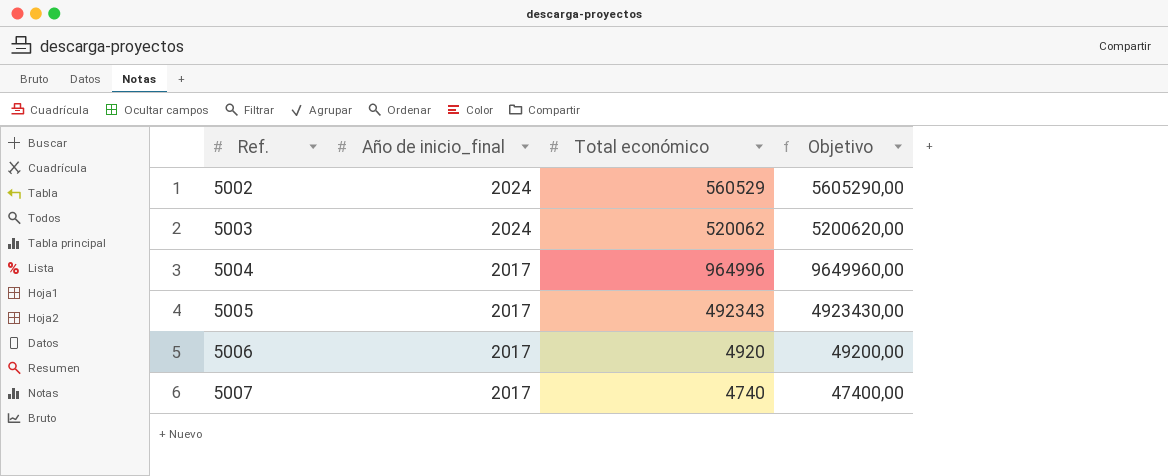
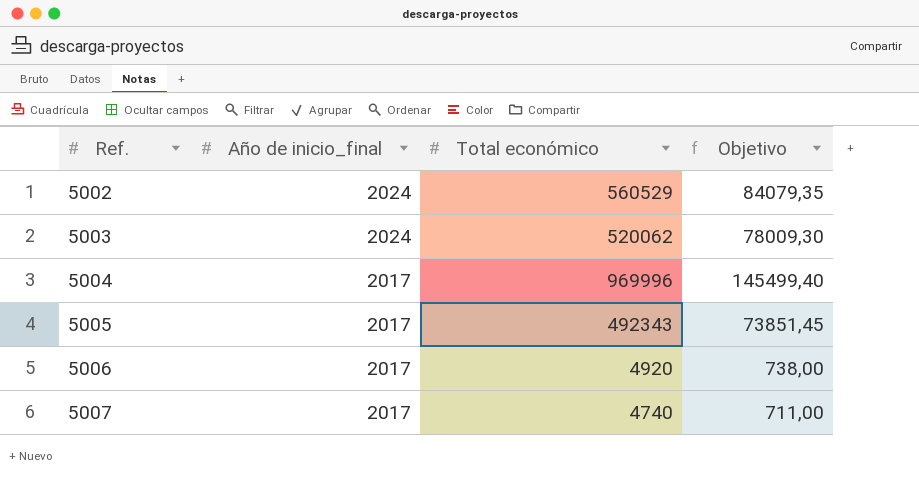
column Objetivo | formula: [Total económico] * 10 -> [Total económico] * 0,15
5004 | Total económico: 964996 -> 969996

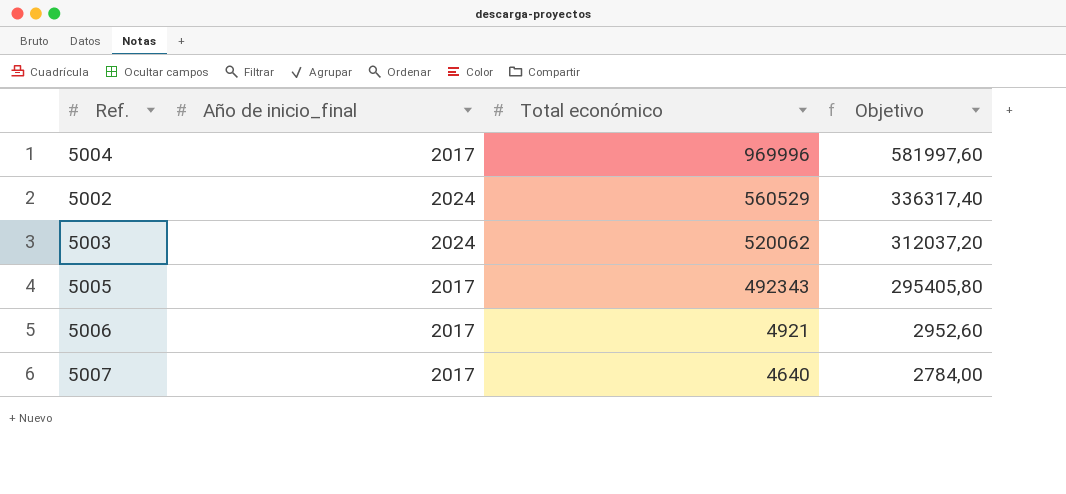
row order: Ref. ascending -> Total económico descending
column Objetivo | formula: [Total económico] * 0,15 -> [Total económico] * 0,6
5006 | Total económico: 4920 -> 4921
5007 | Total económico: 4740 -> 4640

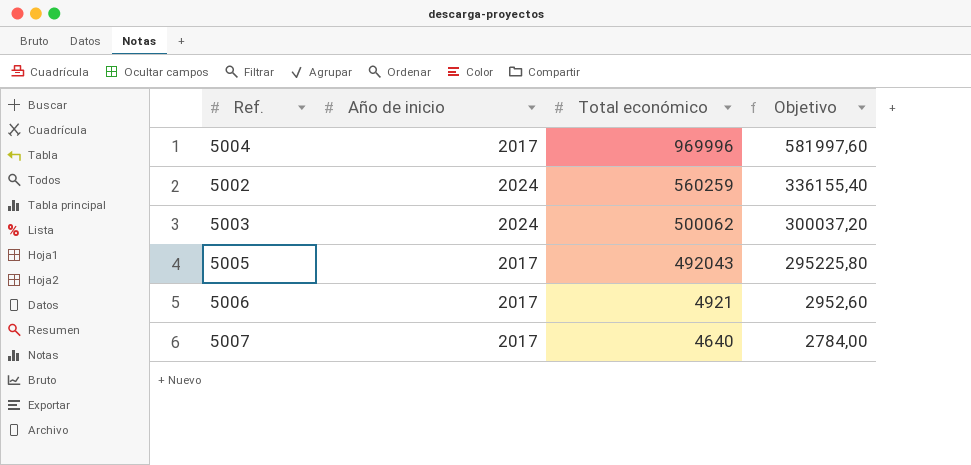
column name: Año de inicio_final -> Año de inicio
5002 | Total económico: 560529 -> 560259
5002 | Objetivo: 336317,40 -> 336155,40
5003 | Total económico: 520062 -> 500062
5003 | Objetivo: 312037,20 -> 300037,20
5005 | Total económico: 492343 -> 492043
5005 | Objetivo: 295405,80 -> 295225,80

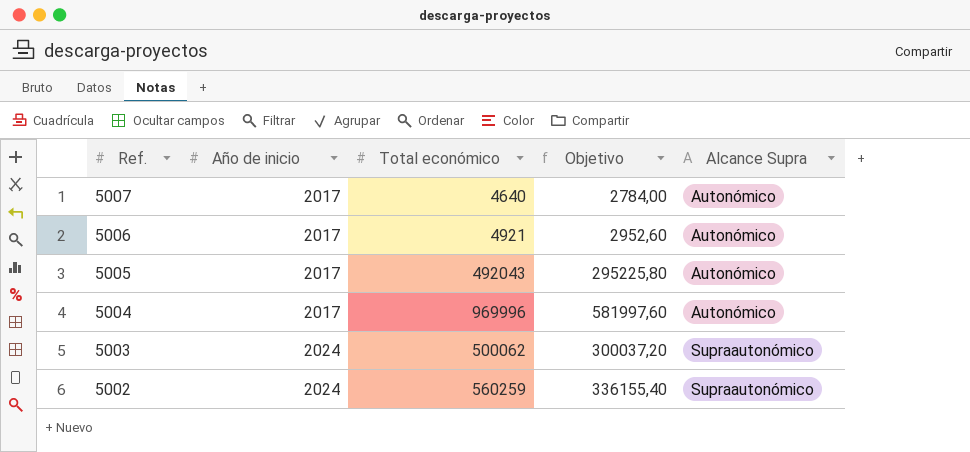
row order: Total económico descending -> Ref. descending
column Alcance Supra | position: none -> 5

